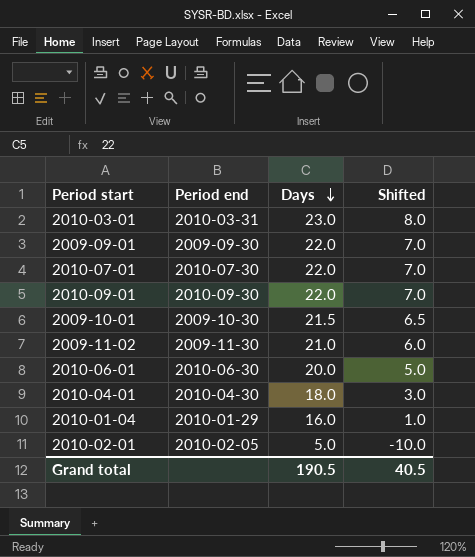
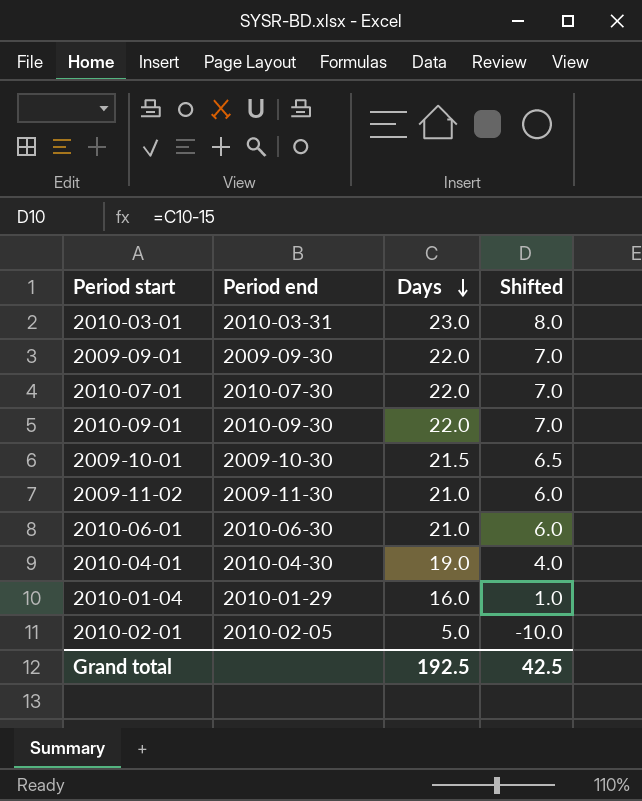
2010-06-01 | Days: 20.0 -> 21.0
2010-06-01 | Shifted: 5.0 -> 6.0
2010-04-01 | Days: 18.0 -> 19.0
2010-04-01 | Shifted: 3.0 -> 4.0
Grand total | Days: 190.5 -> 192.5
Grand total | Shifted: 40.5 -> 42.5

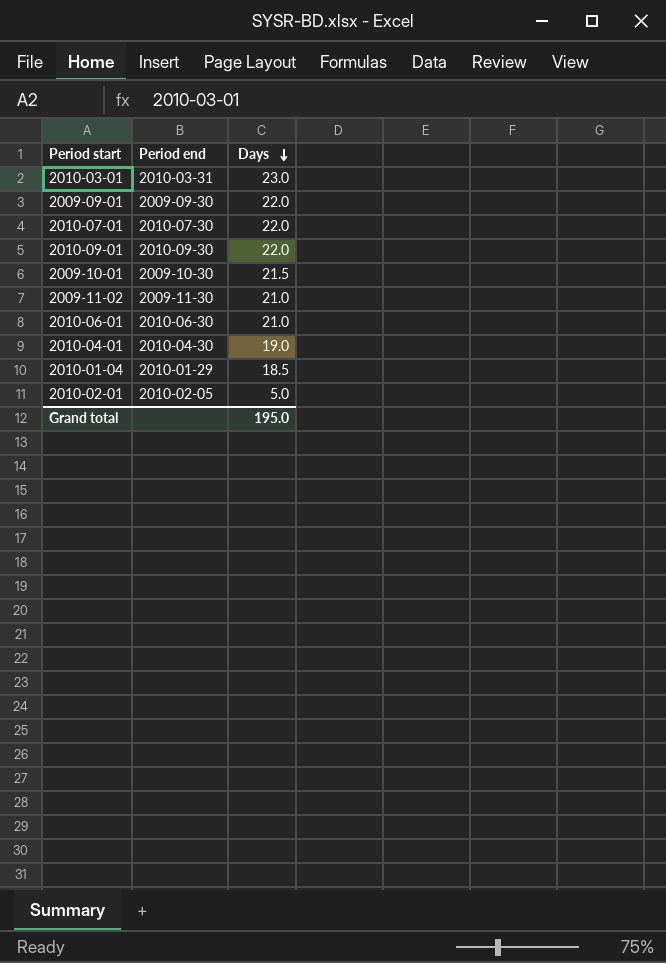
column Shifted | formula: [Days] - 15 -> none
2010-01-04 | Days: 16.0 -> 18.5
Grand total | Days: 192.5 -> 195.0

